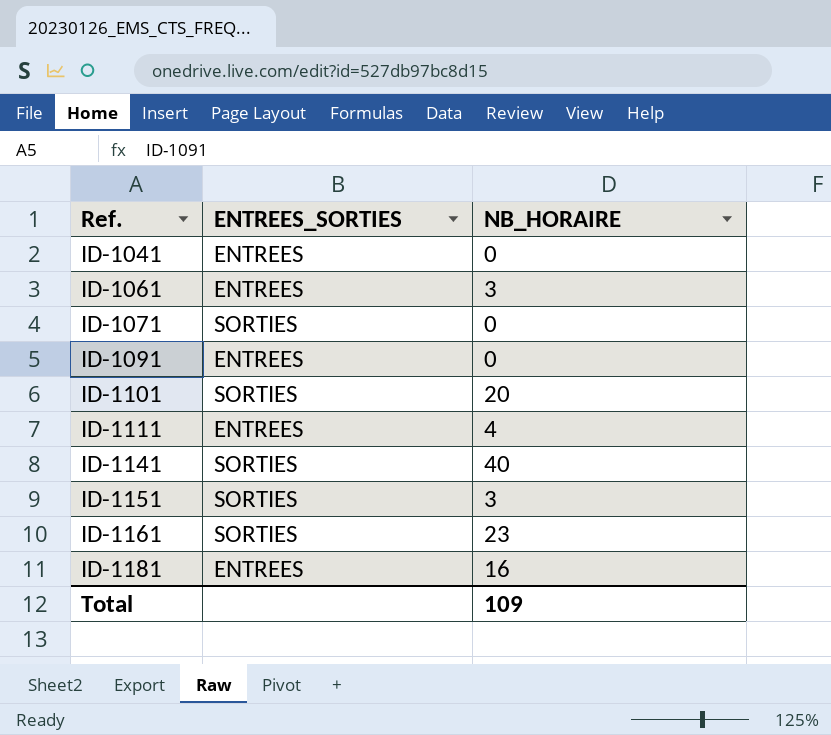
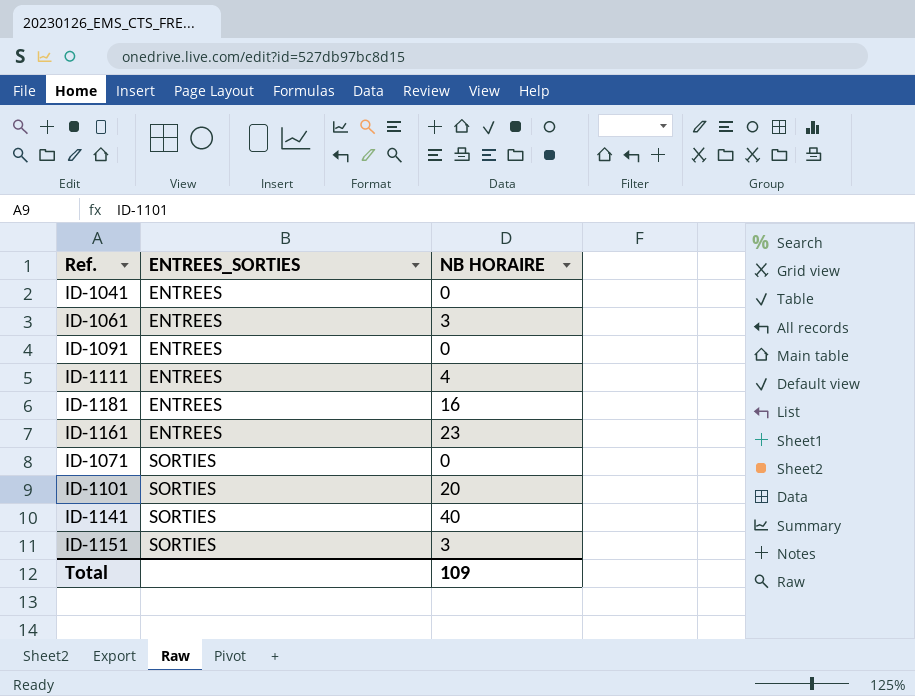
row order: Ref. ascending -> ENTREES_SORTIES ascending
column name: NB_HORAIRE -> NB HORAIRE
ID-1161 | ENTREES_SORTIES: SORTIES -> ENTREES

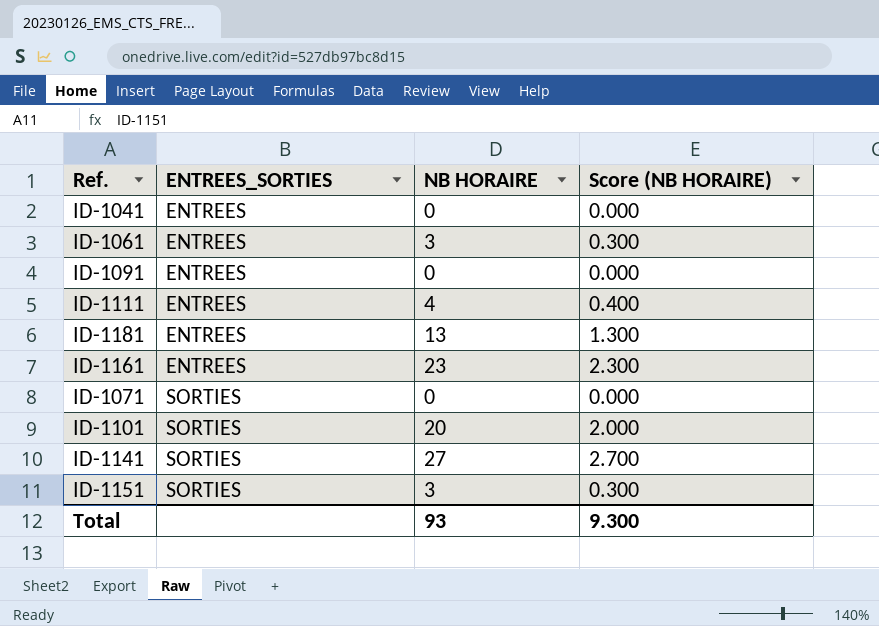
column Score (NB HORAIRE) | formula: none -> [NB HORAIRE] * 0.1
ID-1181 | NB HORAIRE: 16 -> 13
ID-1141 | NB HORAIRE: 40 -> 27
Total | NB HORAIRE: 109 -> 93

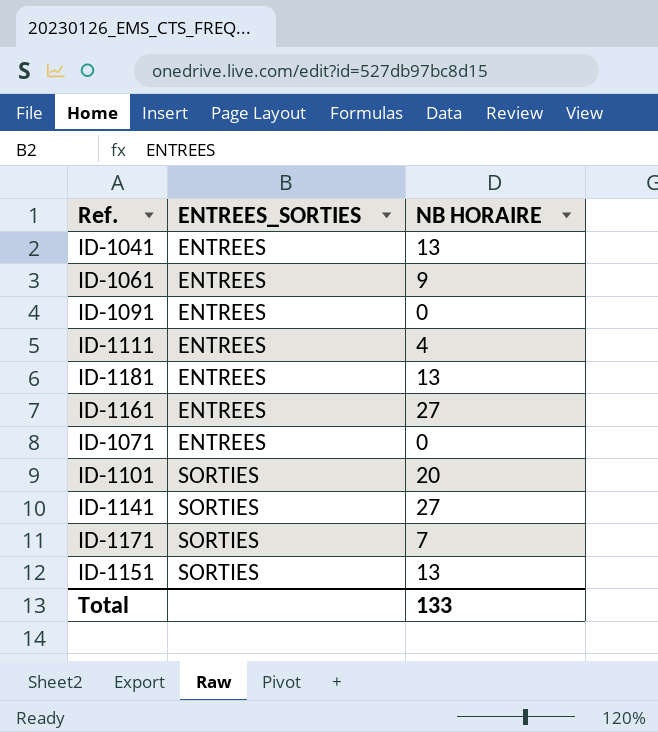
column Score (NB HORAIRE) | formula: [NB HORAIRE] * 0.1 -> none
ID-1041 | NB HORAIRE: 0 -> 13
ID-1061 | NB HORAIRE: 3 -> 9
ID-1161 | NB HORAIRE: 23 -> 27
ID-1071 | ENTREES_SORTIES: SORTIES -> ENTREES
row ID-1171: none -> SORTIES | 7
ID-1151 | NB HORAIRE: 3 -> 13
Total | NB HORAIRE: 93 -> 133

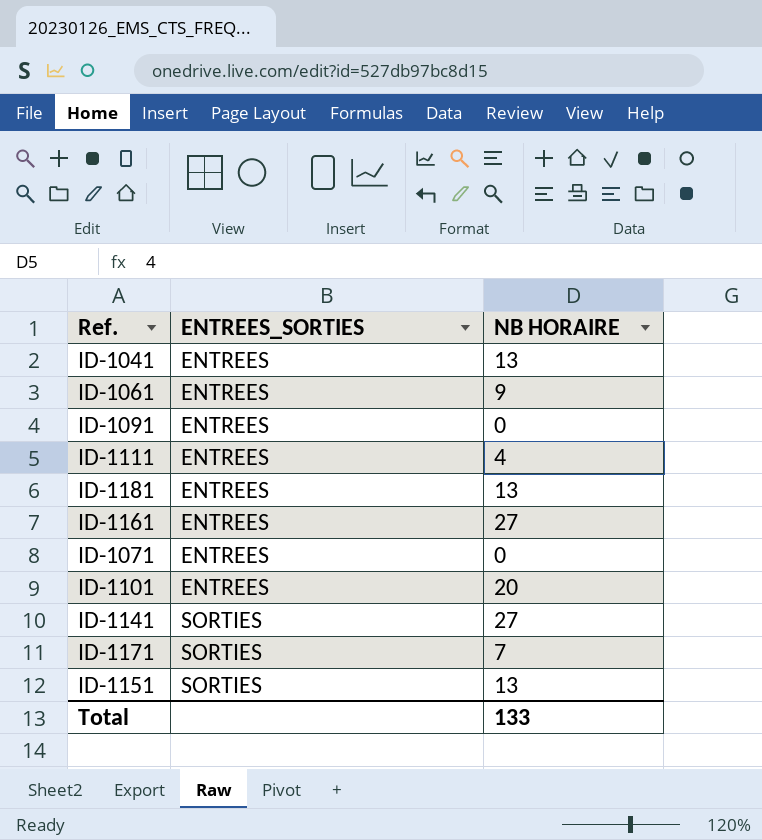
ID-1101 | ENTREES_SORTIES: SORTIES -> ENTREES

